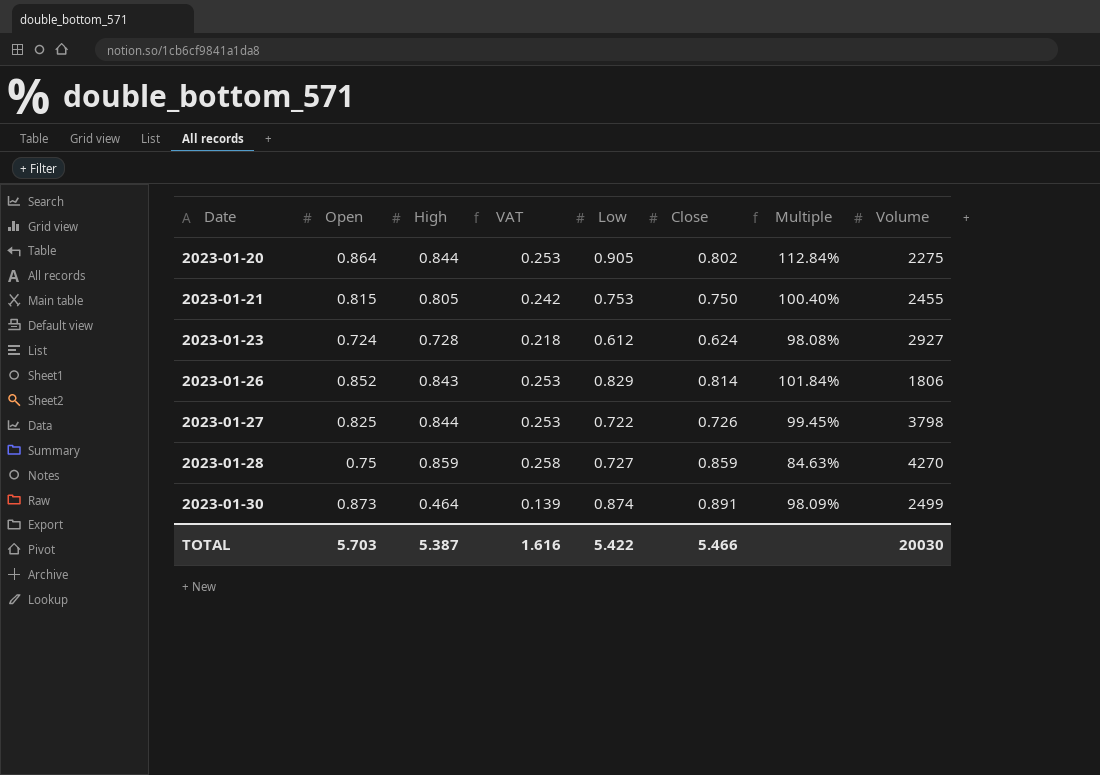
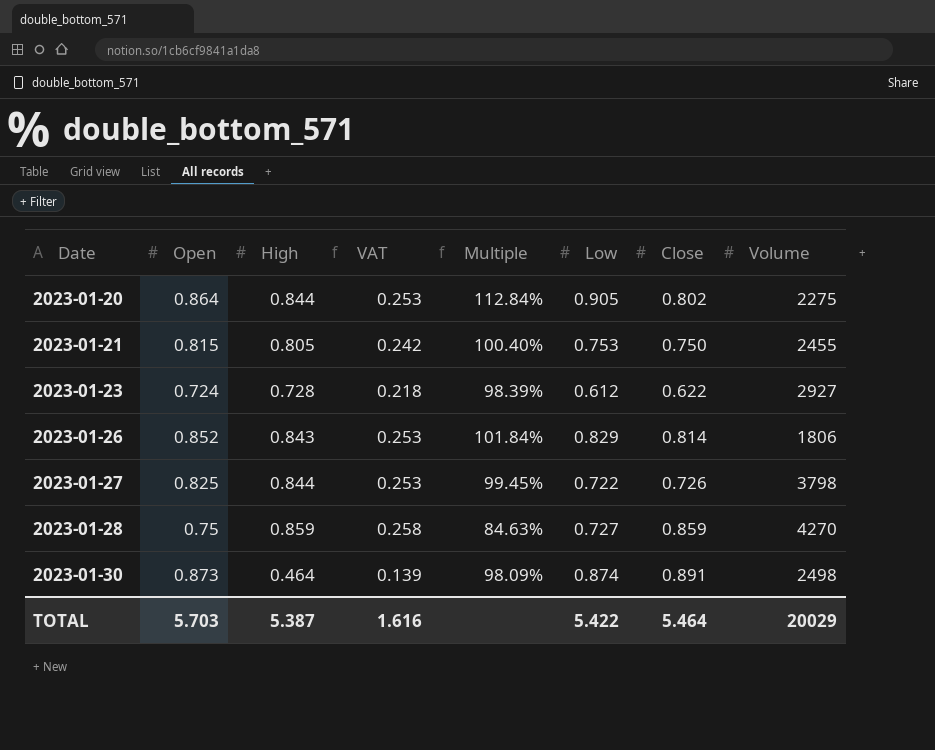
column Multiple | position: 7 -> 5
2023-01-23 | Multiple: 98.08% -> 98.39%
2023-01-23 | Close: 0.624 -> 0.622
2023-01-30 | Volume: 2499 -> 2498
TOTAL | Close: 5.466 -> 5.464
TOTAL | Volume: 20030 -> 20029

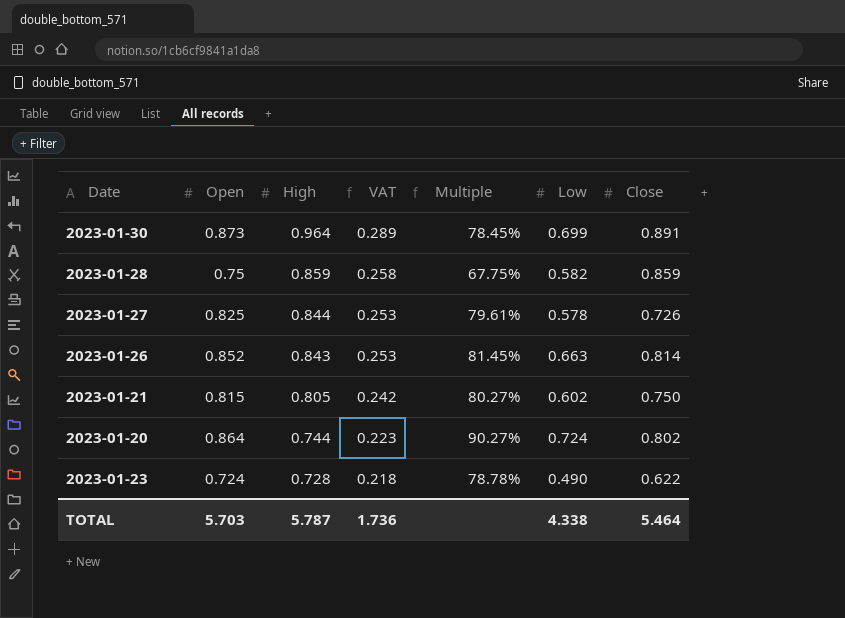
row order: Date ascending -> High descending
column Volume | position: 8 -> none
2023-01-30 | High: 0.464 -> 0.964
2023-01-30 | VAT: 0.139 -> 0.289
2023-01-30 | Multiple: 98.09% -> 78.45%
2023-01-30 | Low: 0.874 -> 0.699
2023-01-28 | Multiple: 84.63% -> 67.75%
2023-01-28 | Low: 0.727 -> 0.582
2023-01-27 | Multiple: 99.45% -> 79.61%
2023-01-27 | Low: 0.722 -> 0.578
2023-01-26 | Multiple: 101.84% -> 81.45%
2023-01-26 | Low: 0.829 -> 0.663
2023-01-21 | Multiple: 100.40% -> 80.27%
2023-01-21 | Low: 0.753 -> 0.602
2023-01-20 | High: 0.844 -> 0.744
2023-01-20 | VAT: 0.253 -> 0.223
2023-01-20 | Multiple: 112.84% -> 90.27%
2023-01-20 | Low: 0.905 -> 0.724
2023-01-23 | Multiple: 98.39% -> 78.78%
2023-01-23 | Low: 0.612 -> 0.490
TOTAL | High: 5.387 -> 5.787
TOTAL | VAT: 1.616 -> 1.736
TOTAL | Low: 5.422 -> 4.338

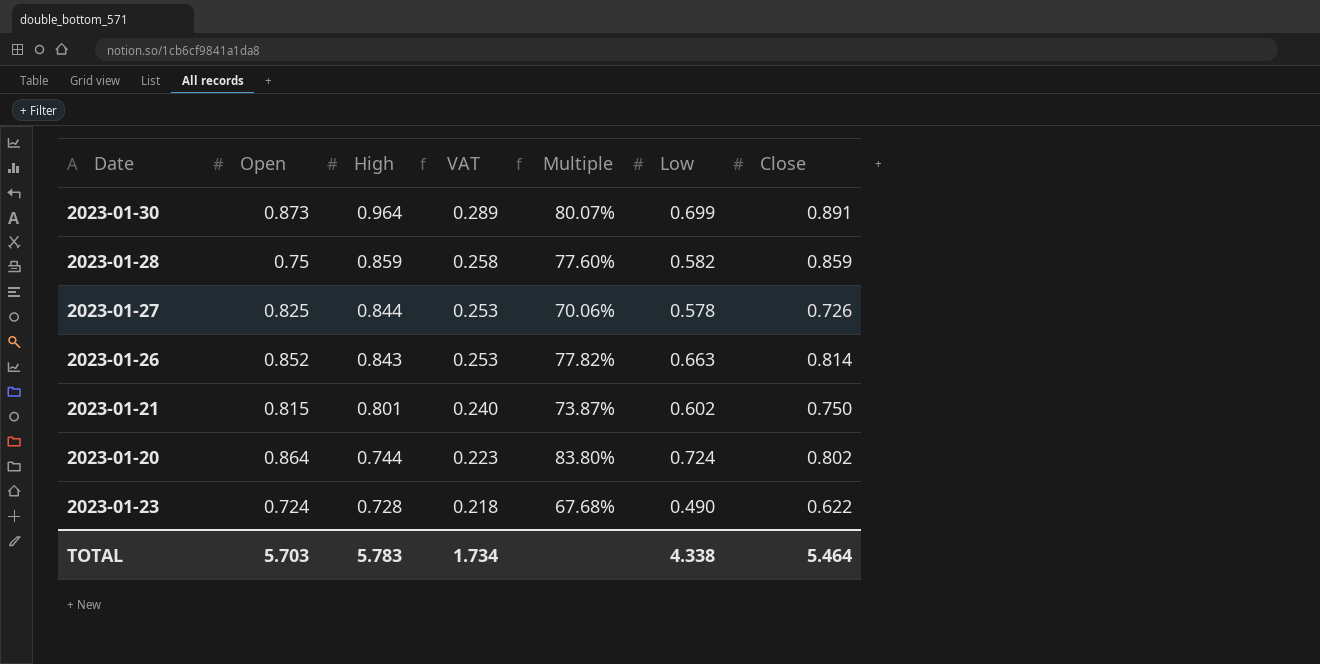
column Multiple | formula: [Low] / [Close] -> [Low] / [Open]
2023-01-21 | High: 0.805 -> 0.801
2023-01-21 | VAT: 0.242 -> 0.240
TOTAL | High: 5.787 -> 5.783
TOTAL | VAT: 1.736 -> 1.734

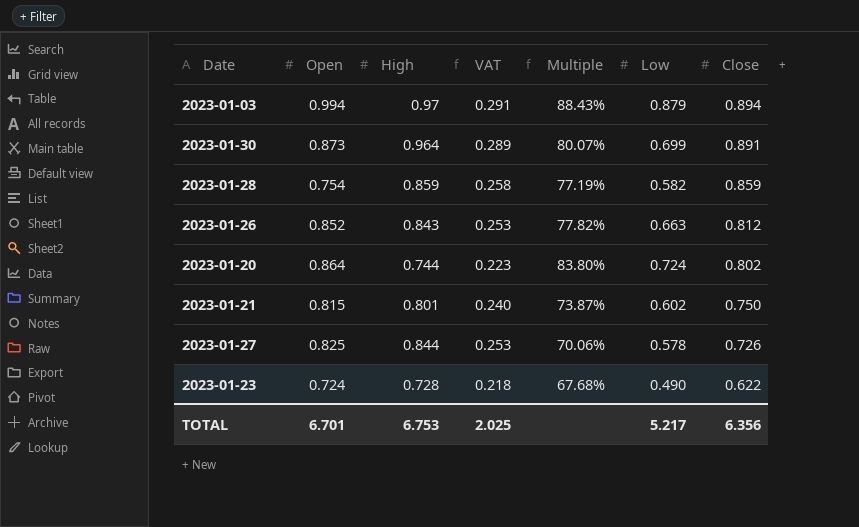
row order: High descending -> Close descending
row 2023-01-03: none -> 0.994 | 0.97 | 0.291 | 88.43% | 0.879 | 0.894
2023-01-28 | Open: 0.75 -> 0.754
2023-01-28 | Multiple: 77.60% -> 77.19%
2023-01-26 | Close: 0.814 -> 0.812
TOTAL | Open: 5.703 -> 6.701
TOTAL | High: 5.783 -> 6.753
TOTAL | VAT: 1.734 -> 2.025
TOTAL | Low: 4.338 -> 5.217
TOTAL | Close: 5.464 -> 6.356

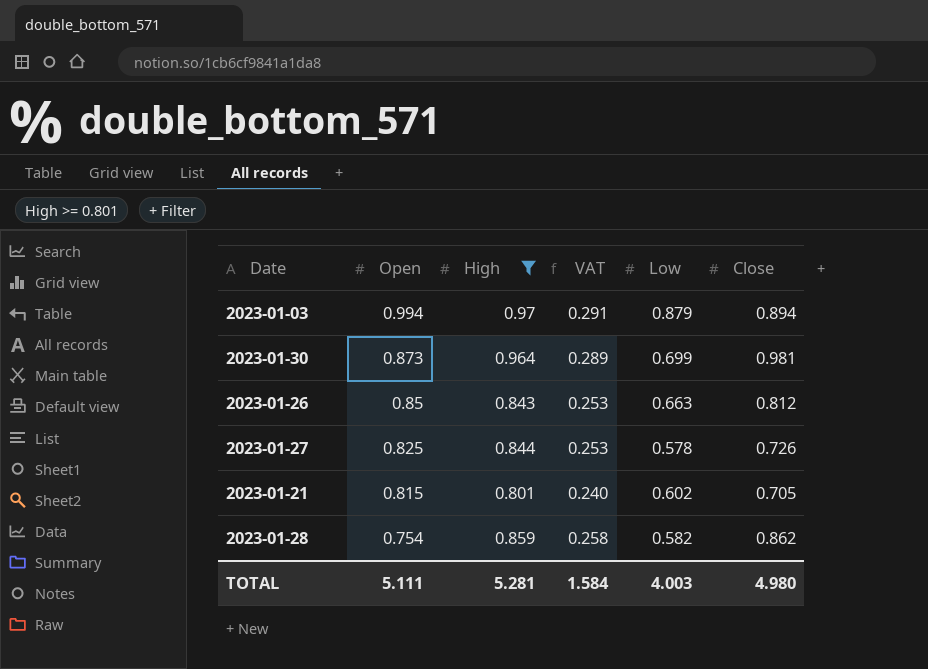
filter: none -> High >= 0.801
row order: Close descending -> Open descending
column Multiple | formula: [Low] / [Open] -> none
2023-01-30 | Close: 0.891 -> 0.981
2023-01-26 | Open: 0.852 -> 0.85
2023-01-21 | Close: 0.750 -> 0.705
2023-01-28 | Close: 0.859 -> 0.862
TOTAL | Open: 6.701 -> 5.111
TOTAL | High: 6.753 -> 5.281
TOTAL | VAT: 2.025 -> 1.584
TOTAL | Low: 5.217 -> 4.003
TOTAL | Close: 6.356 -> 4.980

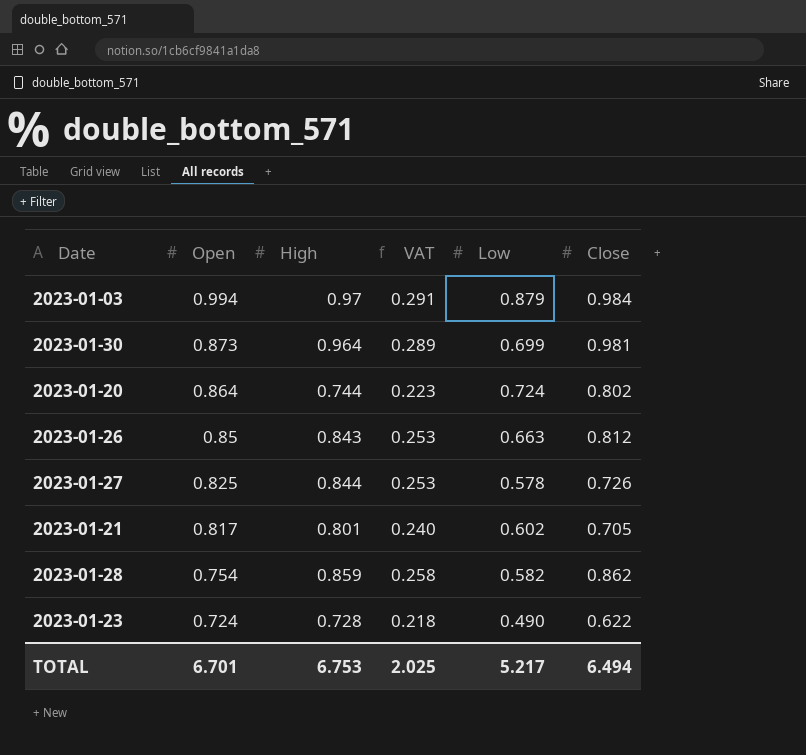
filter: High >= 0.801 -> none
2023-01-03 | Close: 0.894 -> 0.984
2023-01-21 | Open: 0.815 -> 0.817
TOTAL | Open: 5.111 -> 6.701
TOTAL | High: 5.281 -> 6.753
TOTAL | VAT: 1.584 -> 2.025
TOTAL | Low: 4.003 -> 5.217
TOTAL | Close: 4.980 -> 6.494

